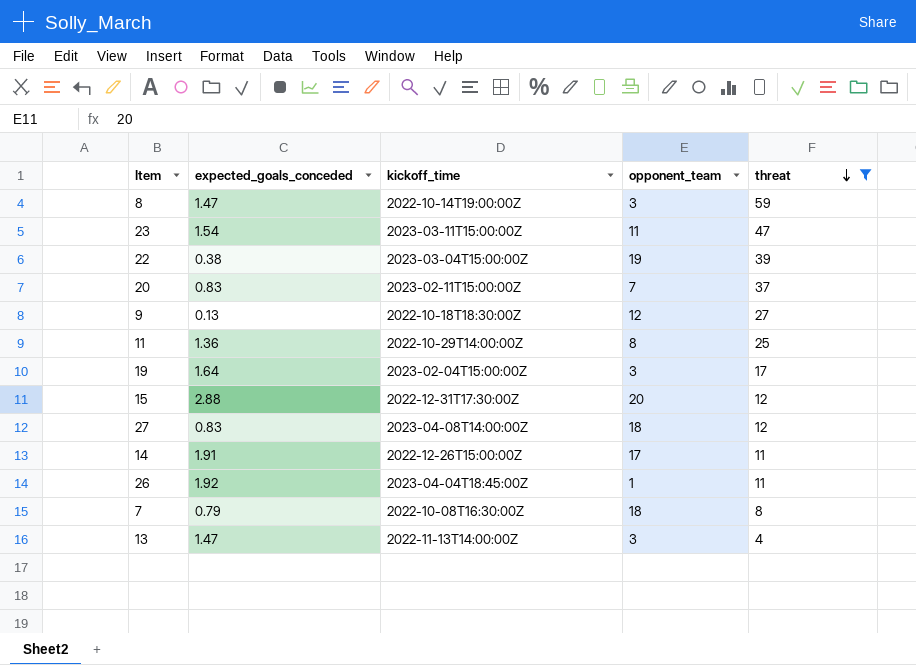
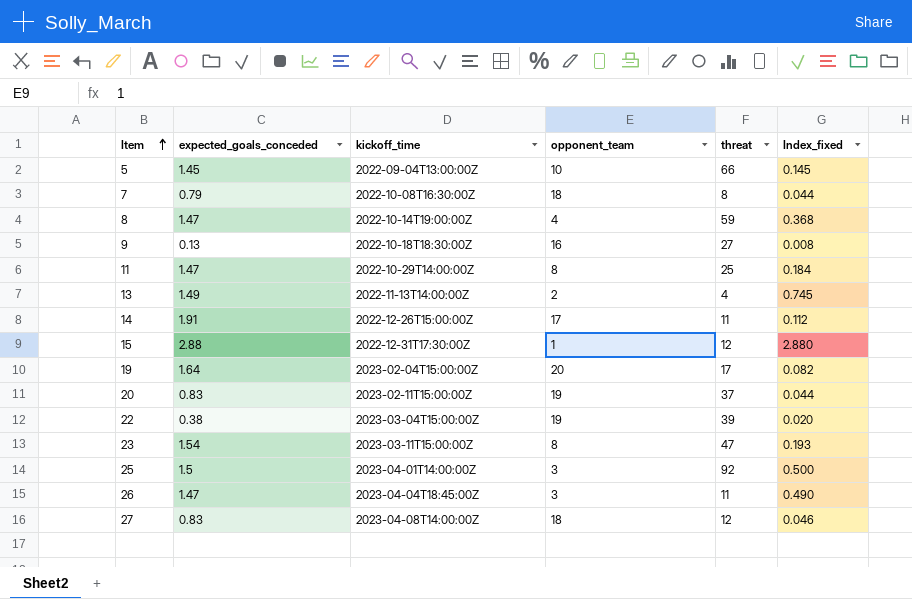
filter: threat <= 59 -> none
row order: threat descending -> Item ascending
column Index_fixed | formula: none -> [expected_goals_conceded] / [opponent_team]
8 | opponent_team: 3 -> 4
9 | opponent_team: 12 -> 16
11 | expected_goals_conceded: 1.36 -> 1.47
13 | expected_goals_conceded: 1.47 -> 1.49
13 | opponent_team: 3 -> 2
15 | opponent_team: 20 -> 1
19 | opponent_team: 3 -> 20
20 | opponent_team: 7 -> 19
23 | opponent_team: 11 -> 8
26 | expected_goals_conceded: 1.92 -> 1.47
26 | opponent_team: 1 -> 3

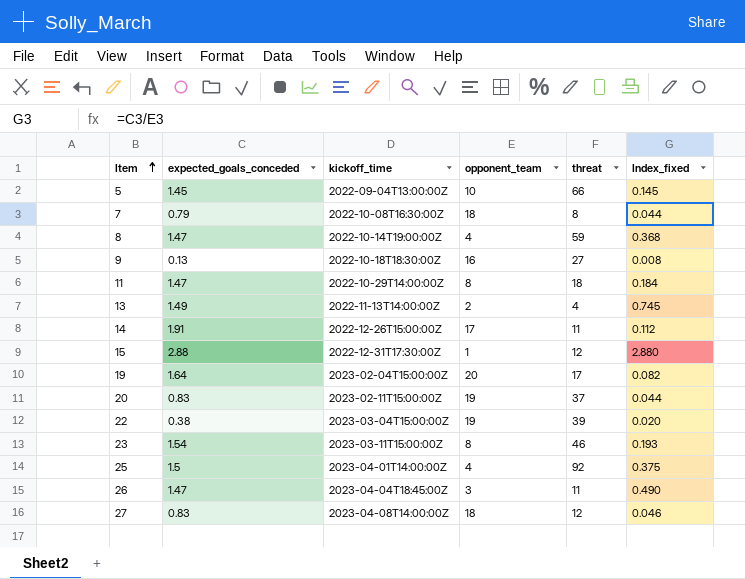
11 | threat: 25 -> 18
23 | threat: 47 -> 46
25 | opponent_team: 3 -> 4
25 | Index_fixed: 0.500 -> 0.375

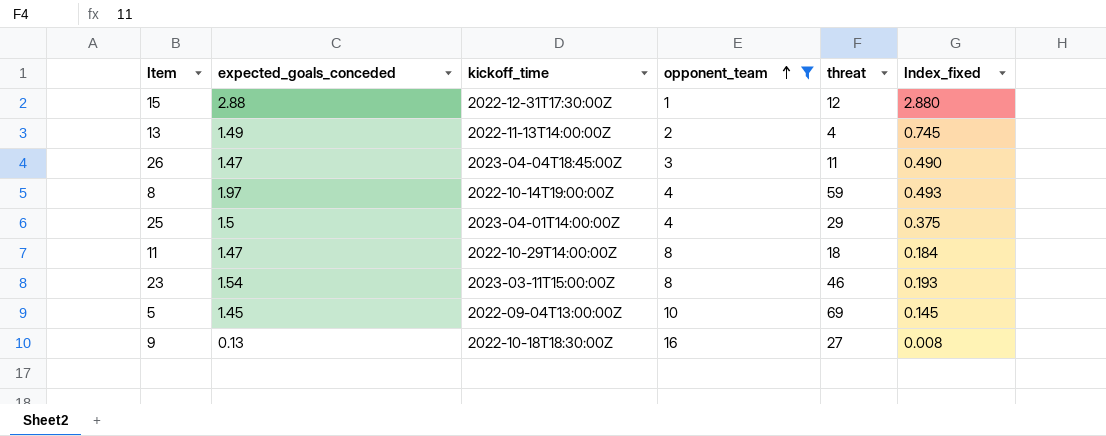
filter: none -> opponent_team <= 16
row order: Item ascending -> opponent_team ascending
8 | expected_goals_conceded: 1.47 -> 1.97
8 | Index_fixed: 0.368 -> 0.493
25 | threat: 92 -> 29
5 | threat: 66 -> 69

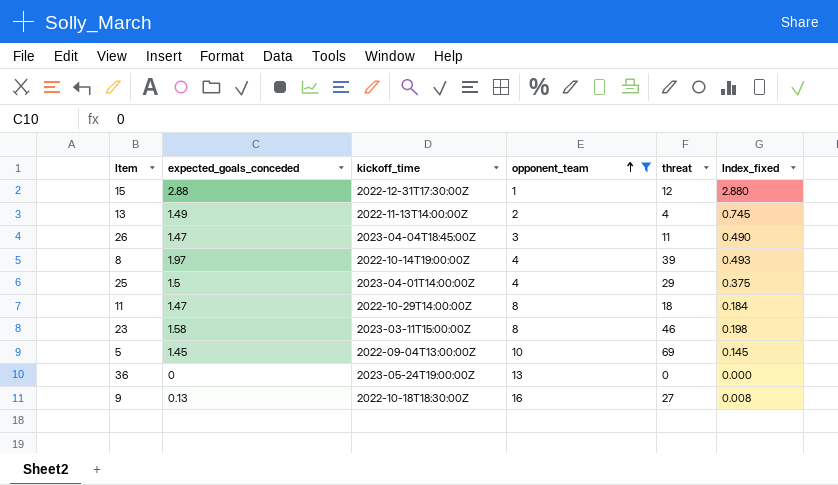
8 | threat: 59 -> 39
23 | expected_goals_conceded: 1.54 -> 1.58
23 | Index_fixed: 0.193 -> 0.198
row 36: none -> 0 | 2023-05-24T19:00:00Z | 13 | 0 | 0.000

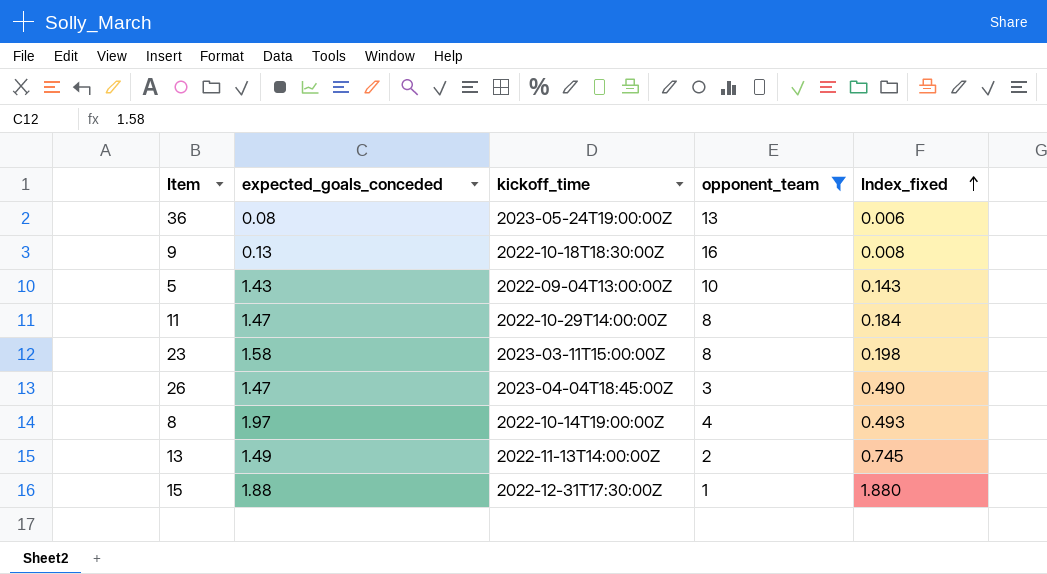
row order: opponent_team ascending -> Index_fixed ascending
column threat | position: 5 -> none
row 25: 1.5 | 2023-04-01T14:00:00Z | 4 | 29 | 0.375 -> none
36 | expected_goals_conceded: 0 -> 0.08
36 | Index_fixed: 0.000 -> 0.006
5 | expected_goals_conceded: 1.45 -> 1.43
5 | Index_fixed: 0.145 -> 0.143
15 | expected_goals_conceded: 2.88 -> 1.88
15 | Index_fixed: 2.880 -> 1.880

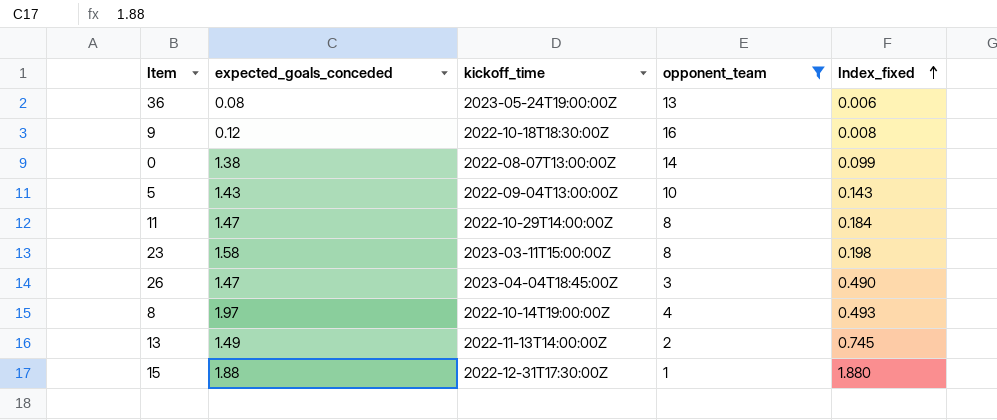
9 | expected_goals_conceded: 0.13 -> 0.12
row 0: none -> 1.38 | 2022-08-07T13:00:00Z | 14 | 0.099

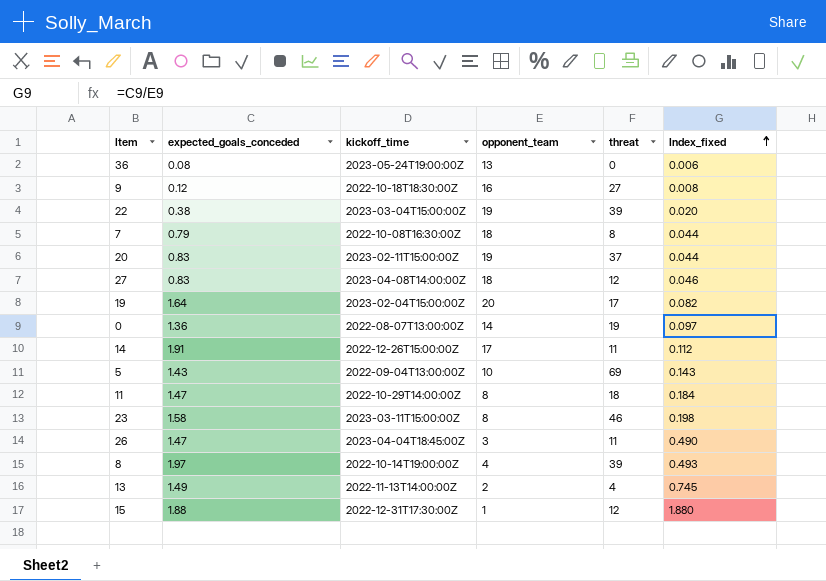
filter: opponent_team <= 16 -> none
column threat | position: none -> 5
0 | expected_goals_conceded: 1.38 -> 1.36
0 | Index_fixed: 0.099 -> 0.097

